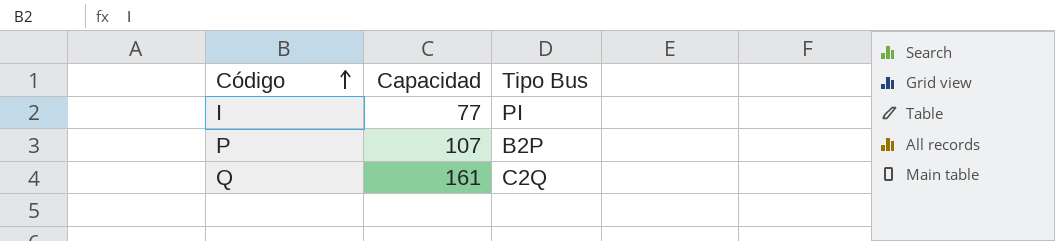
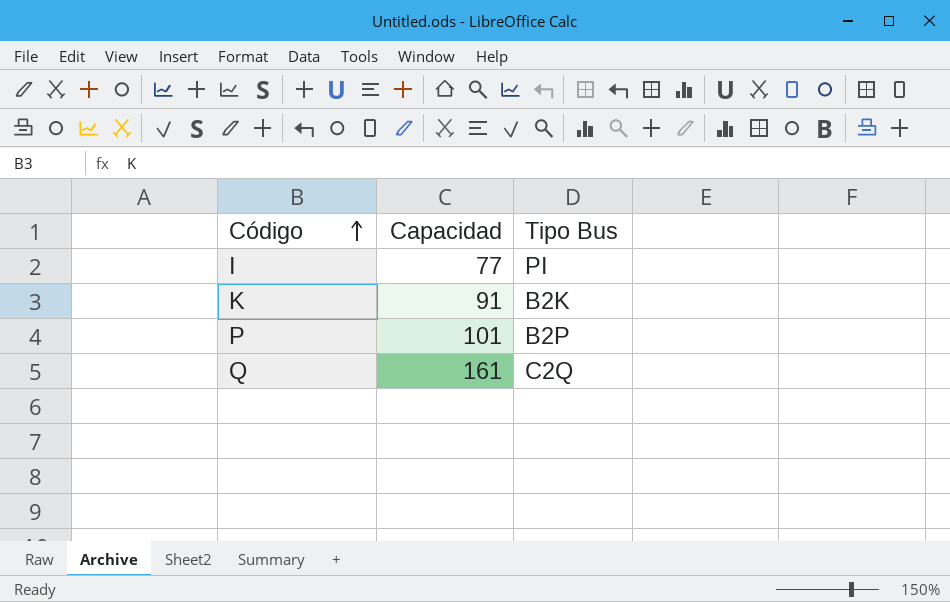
row K: none -> 91 | B2K
P | Capacidad: 107 -> 101

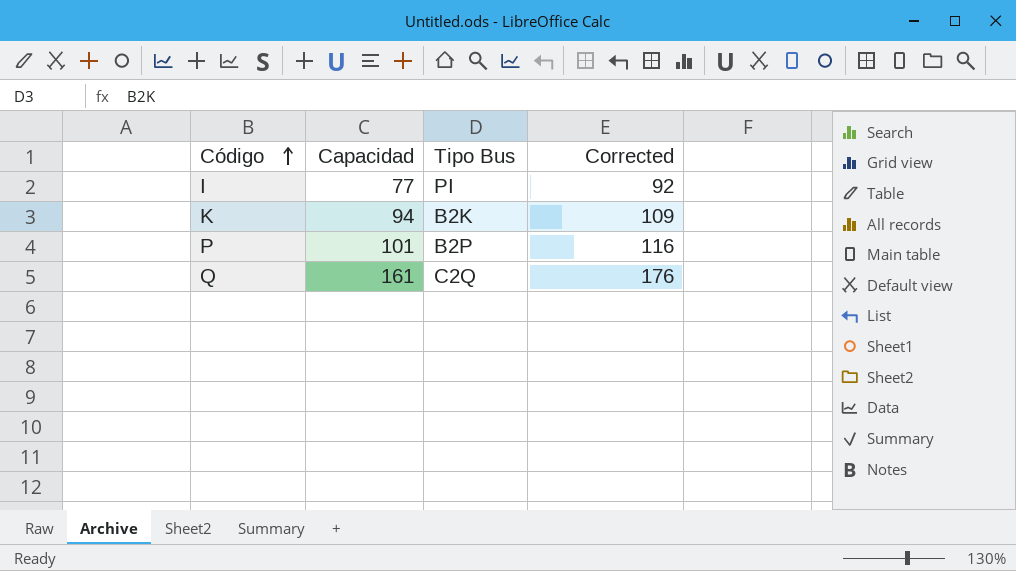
column Corrected | formula: none -> [Capacidad] + 15
K | Capacidad: 91 -> 94

